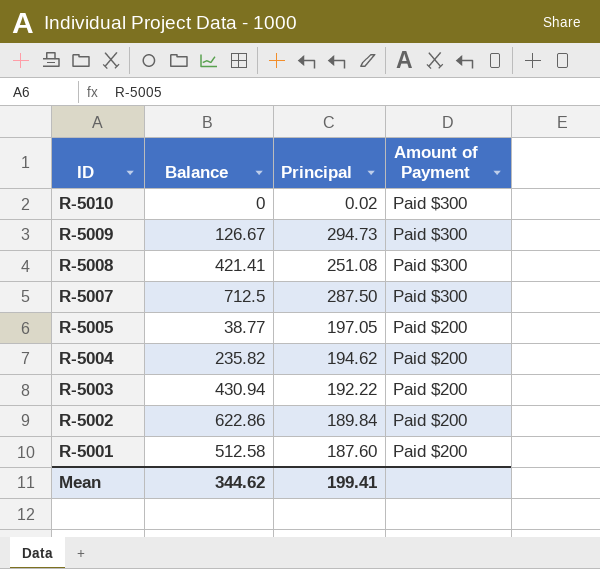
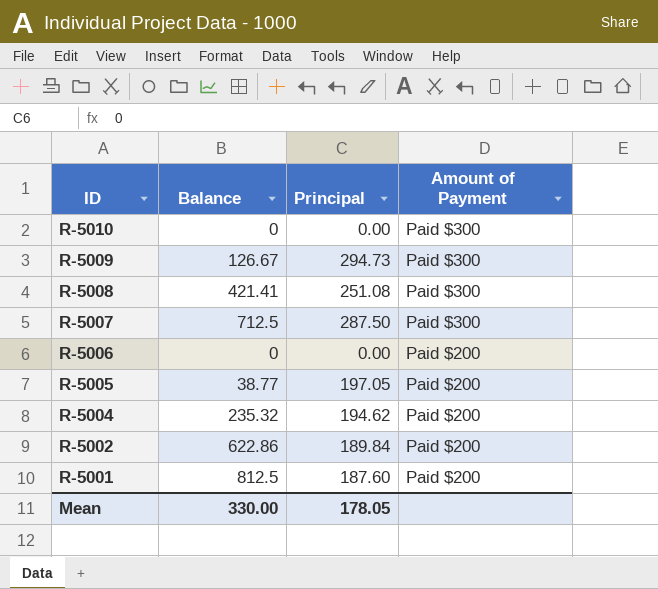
row R-5003: 430.94 | 192.22 | Paid $200 -> none
R-5010 | Principal: 0.02 -> 0.00
row R-5006: none -> 0 | 0.00 | Paid $200
R-5004 | Balance: 235.82 -> 235.32
R-5001 | Balance: 512.58 -> 812.5
Mean | Balance: 344.62 -> 330.00
Mean | Principal: 199.41 -> 178.05

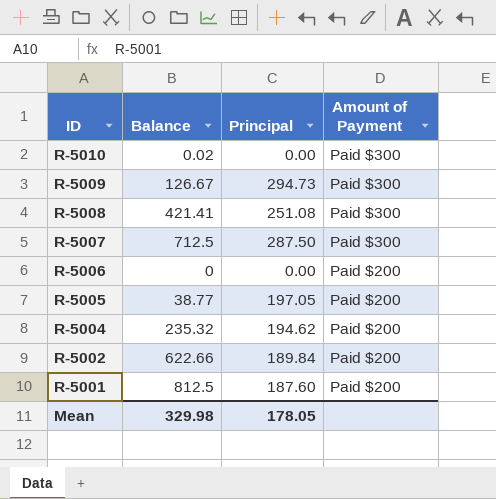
R-5010 | Balance: 0 -> 0.02
R-5002 | Balance: 622.86 -> 622.66
Mean | Balance: 330.00 -> 329.98

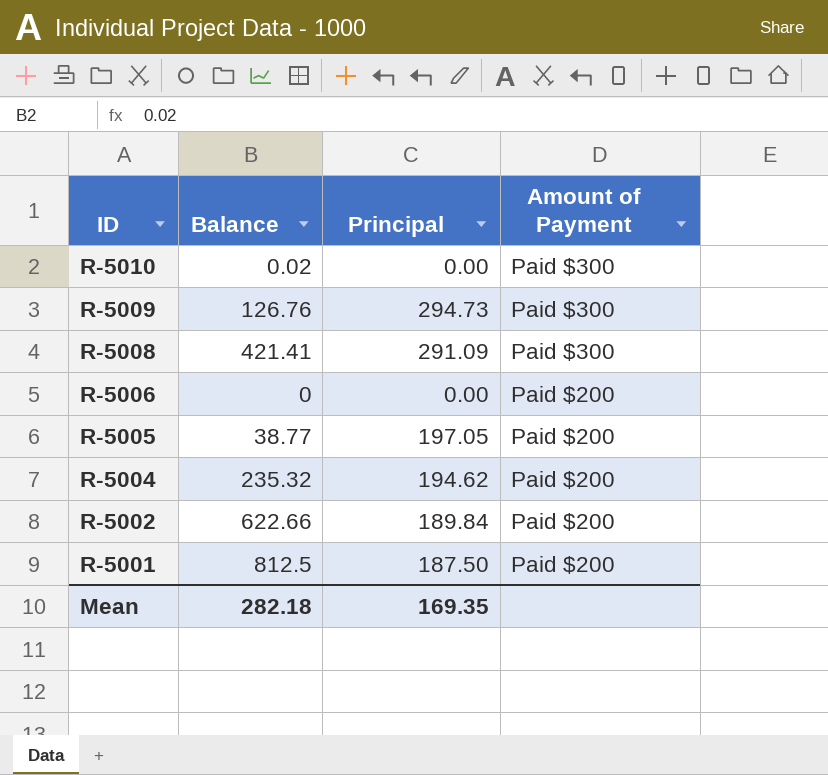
row R-5007: 712.5 | 287.50 | Paid $300 -> none
R-5009 | Balance: 126.67 -> 126.76
R-5008 | Principal: 251.08 -> 291.09
R-5001 | Principal: 187.60 -> 187.50
Mean | Balance: 329.98 -> 282.18
Mean | Principal: 178.05 -> 169.35

